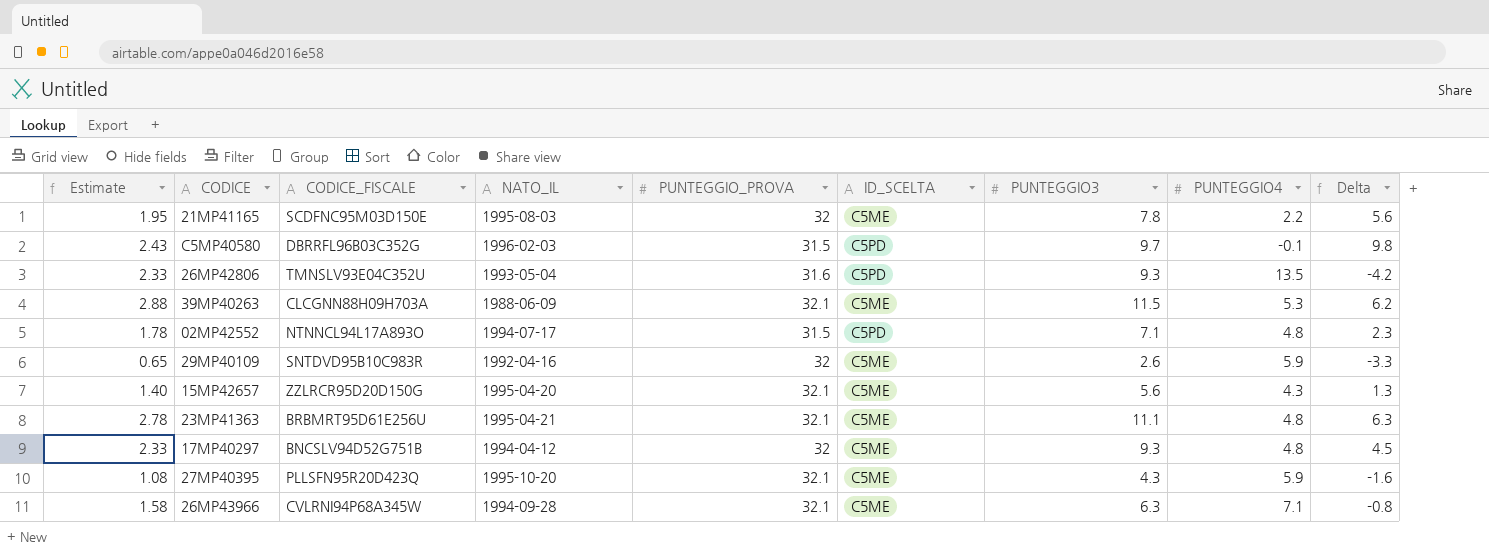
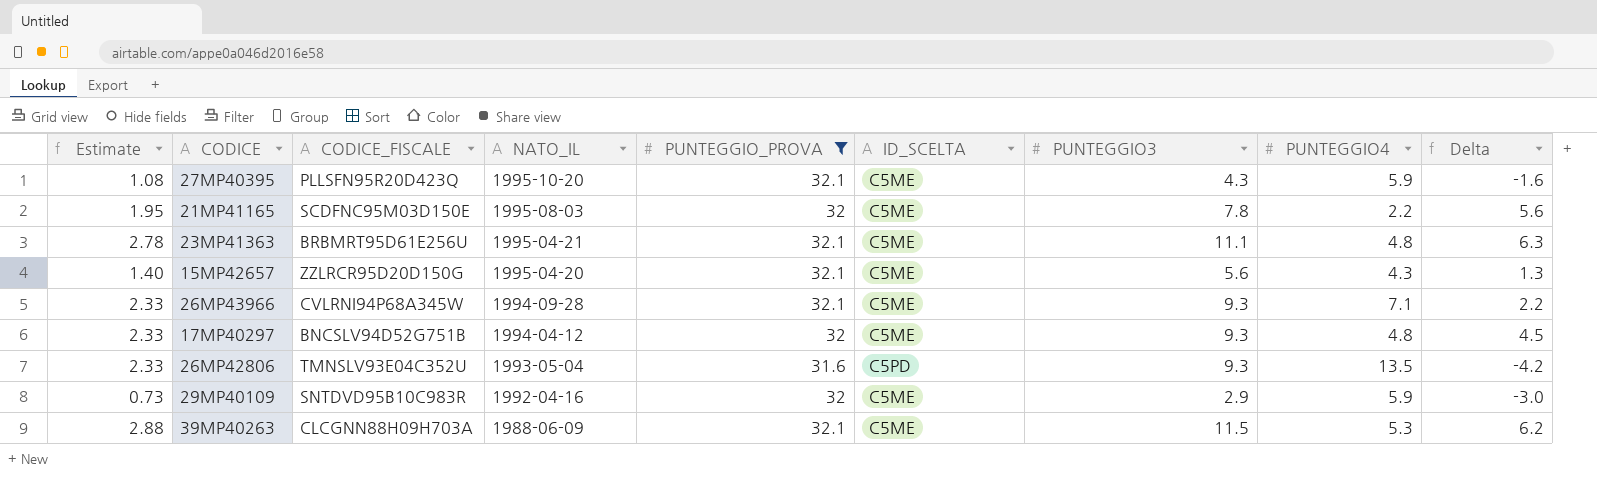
filter: none -> PUNTEGGIO_PROVA != 31.5
row order: none -> NATO_IL descending
26MP43966 | Estimate: 1.58 -> 2.33
26MP43966 | PUNTEGGIO3: 6.3 -> 9.3
26MP43966 | Delta: -0.8 -> 2.2
29MP40109 | Estimate: 0.65 -> 0.73
29MP40109 | PUNTEGGIO3: 2.6 -> 2.9
29MP40109 | Delta: -3.3 -> -3.0

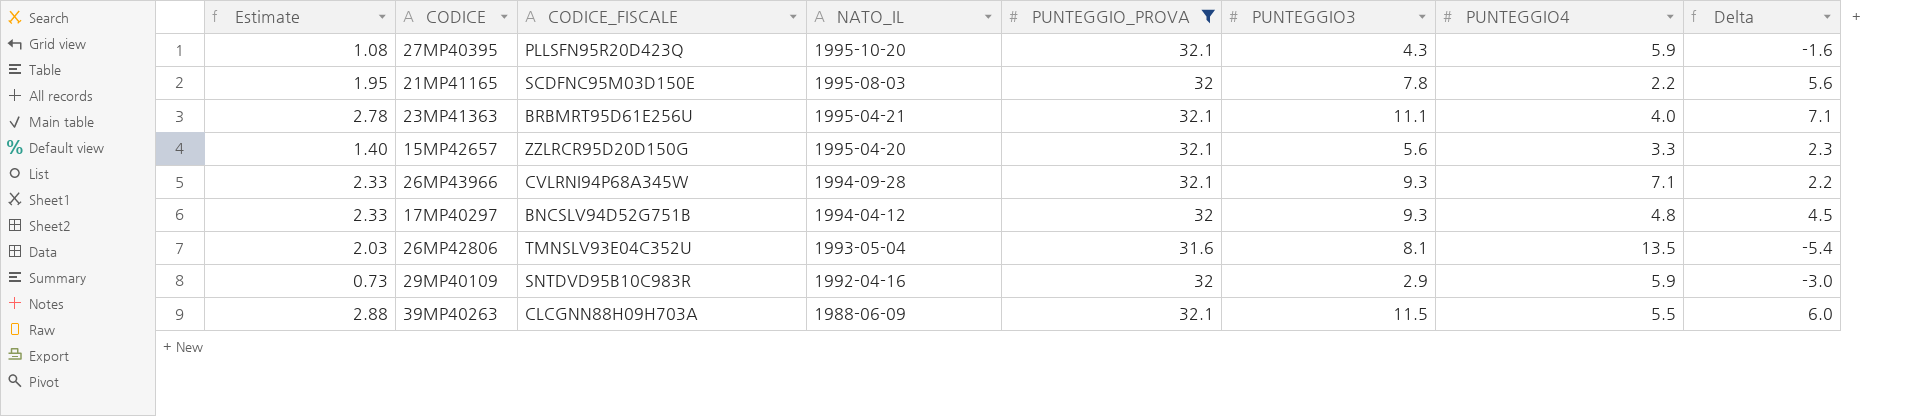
column ID_SCELTA | position: 6 -> none
23MP41363 | PUNTEGGIO4: 4.8 -> 4.0
23MP41363 | Delta: 6.3 -> 7.1
15MP42657 | PUNTEGGIO4: 4.3 -> 3.3
15MP42657 | Delta: 1.3 -> 2.3
26MP42806 | Estimate: 2.33 -> 2.03
26MP42806 | PUNTEGGIO3: 9.3 -> 8.1
26MP42806 | Delta: -4.2 -> -5.4
39MP40263 | PUNTEGGIO4: 5.3 -> 5.5
39MP40263 | Delta: 6.2 -> 6.0

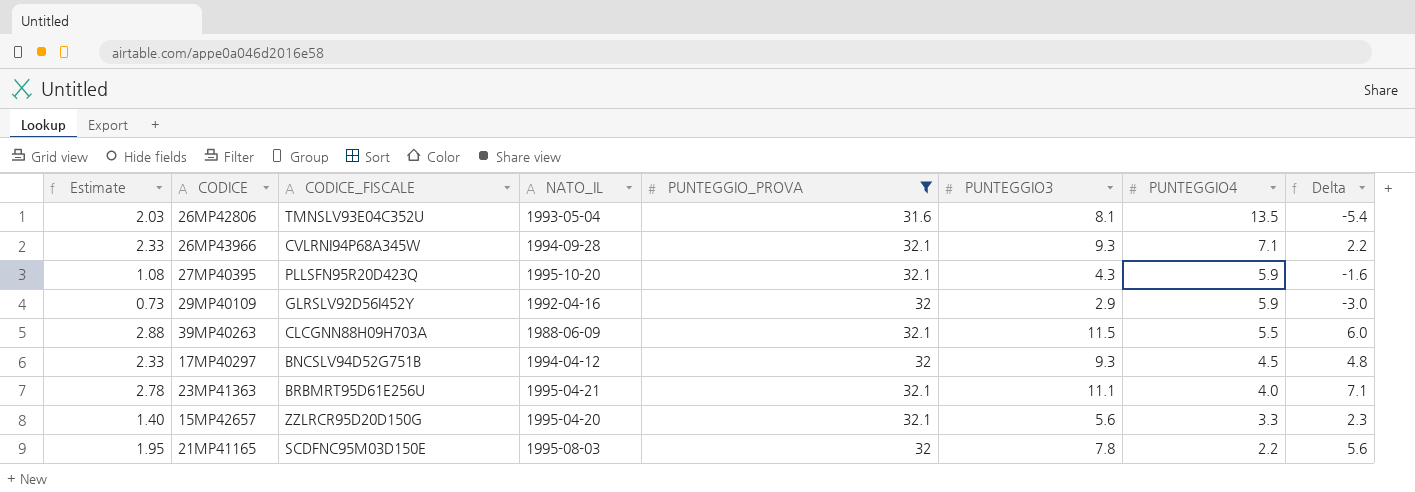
row order: NATO_IL descending -> PUNTEGGIO4 descending
29MP40109 | CODICE_FISCALE: SNTDVD95B10C983R -> GLRSLV92D56I452Y
17MP40297 | PUNTEGGIO4: 4.8 -> 4.5
17MP40297 | Delta: 4.5 -> 4.8

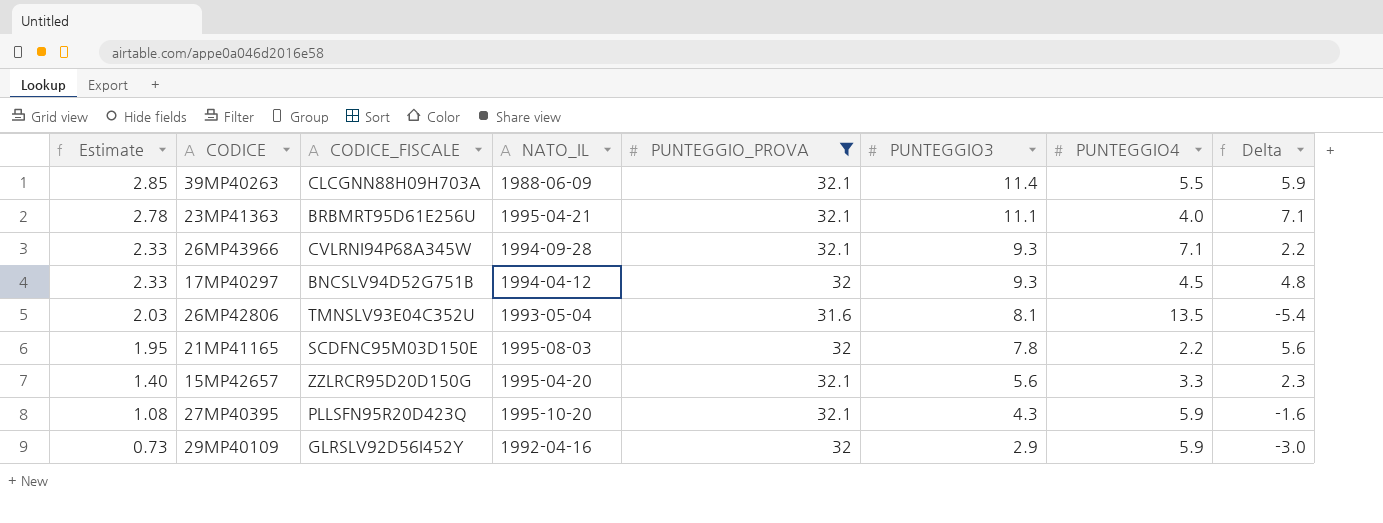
row order: PUNTEGGIO4 descending -> Estimate descending
39MP40263 | Estimate: 2.88 -> 2.85
39MP40263 | PUNTEGGIO3: 11.5 -> 11.4
39MP40263 | Delta: 6.0 -> 5.9

